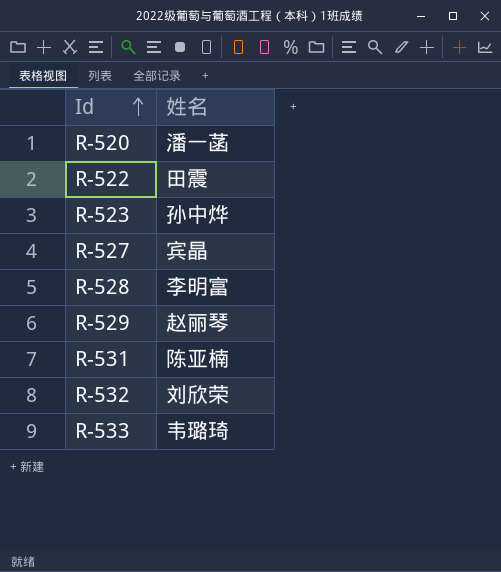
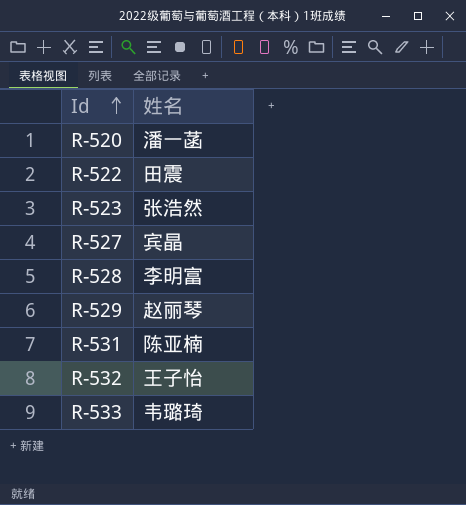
R-523 | 姓名: 孙中烨 -> 张浩然
R-532 | 姓名: 刘欣荣 -> 王子怡

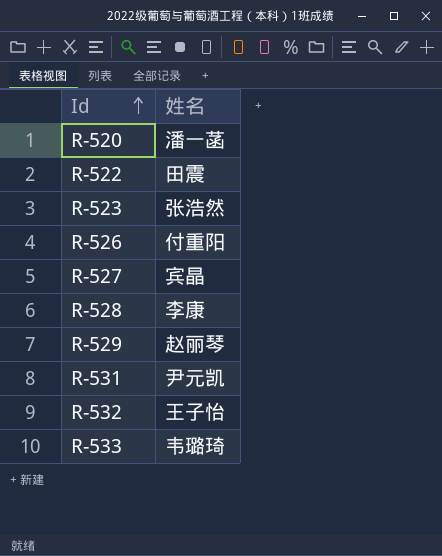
row R-526: none -> 付重阳
R-528 | 姓名: 李明富 -> 李康
R-531 | 姓名: 陈亚楠 -> 尹元凯

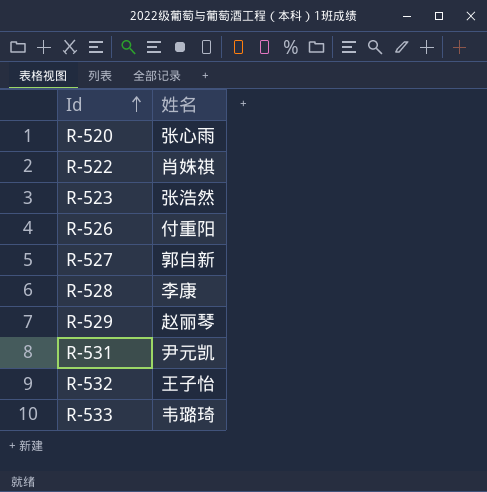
R-520 | 姓名: 潘一菡 -> 张心雨
R-522 | 姓名: 田震 -> 肖姝祺
R-527 | 姓名: 宾晶 -> 郭自新

